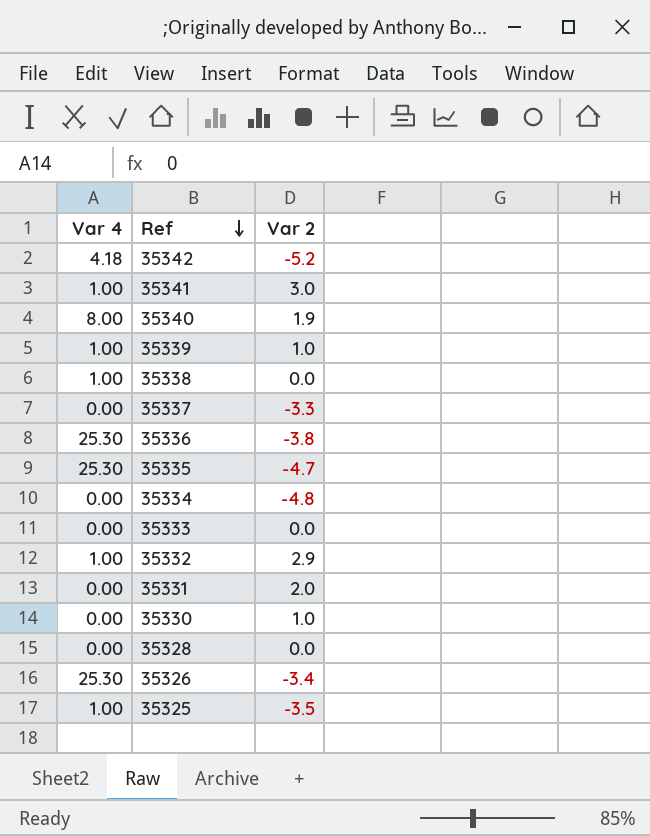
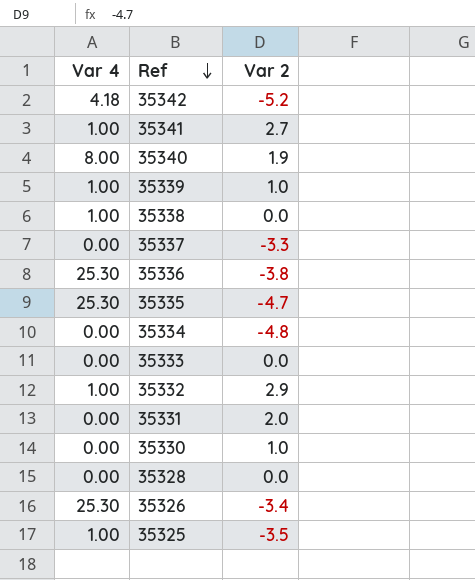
35341 | Var 2: 3.0 -> 2.7

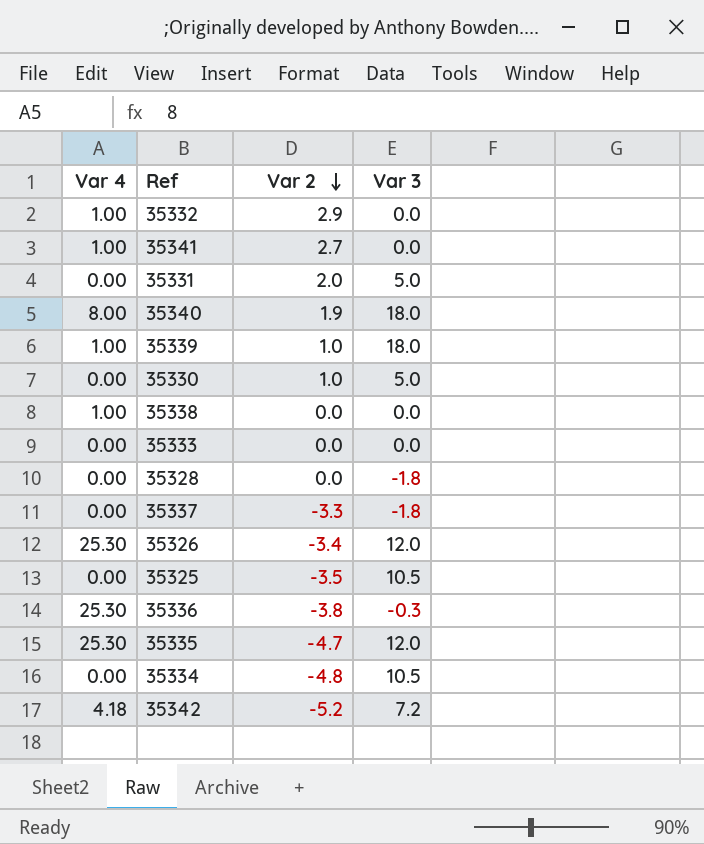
row order: Ref descending -> Var 2 descending
column Var 3 | position: none -> 4
35325 | Var 4: 1.00 -> 0.00

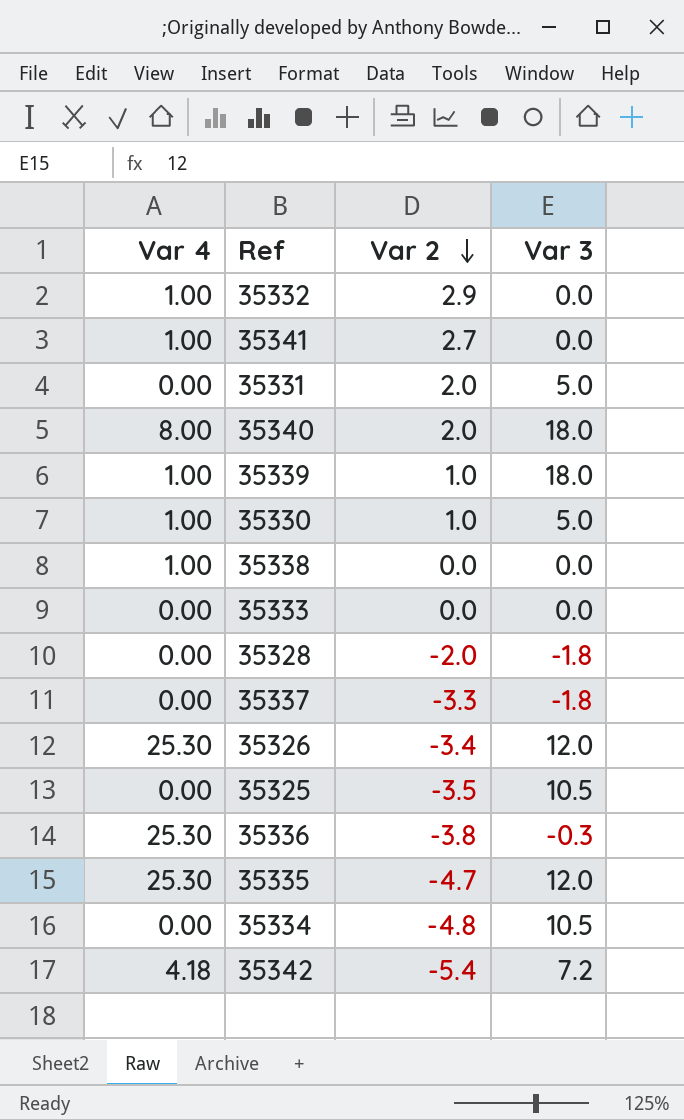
35340 | Var 2: 1.9 -> 2.0
35330 | Var 4: 0.00 -> 1.00
35328 | Var 2: 0.0 -> -2.0
35342 | Var 2: -5.2 -> -5.4

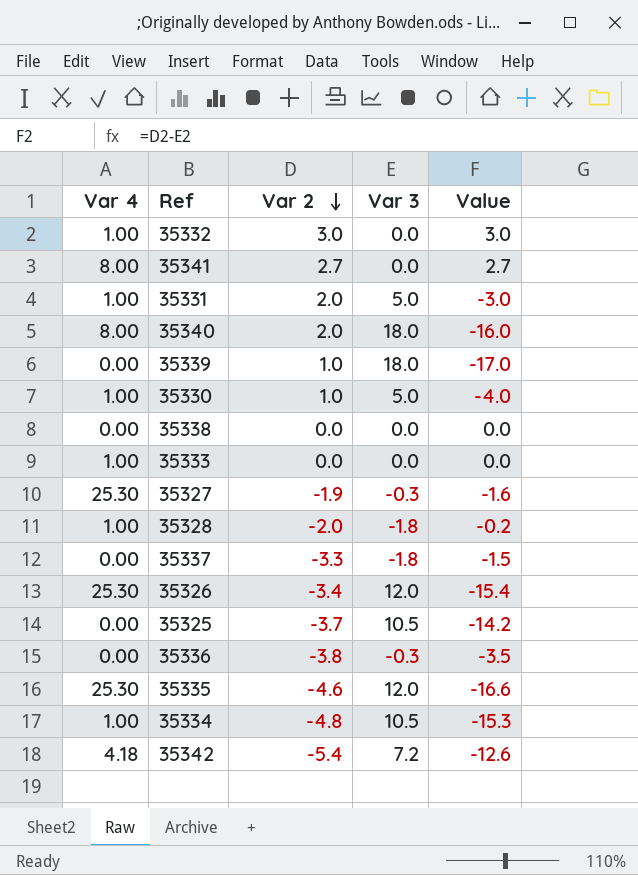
column Value | formula: none -> [Var 2] - [Var 3]
35332 | Var 2: 2.9 -> 3.0
35341 | Var 4: 1.00 -> 8.00
35331 | Var 4: 0.00 -> 1.00
35339 | Var 4: 1.00 -> 0.00
35338 | Var 4: 1.00 -> 0.00
35333 | Var 4: 0.00 -> 1.00
row 35327: none -> 25.30 | -1.9 | -0.3 | -1.6
35328 | Var 4: 0.00 -> 1.00
35325 | Var 2: -3.5 -> -3.7
35336 | Var 4: 25.30 -> 0.00
35335 | Var 2: -4.7 -> -4.6
35334 | Var 4: 0.00 -> 1.00

